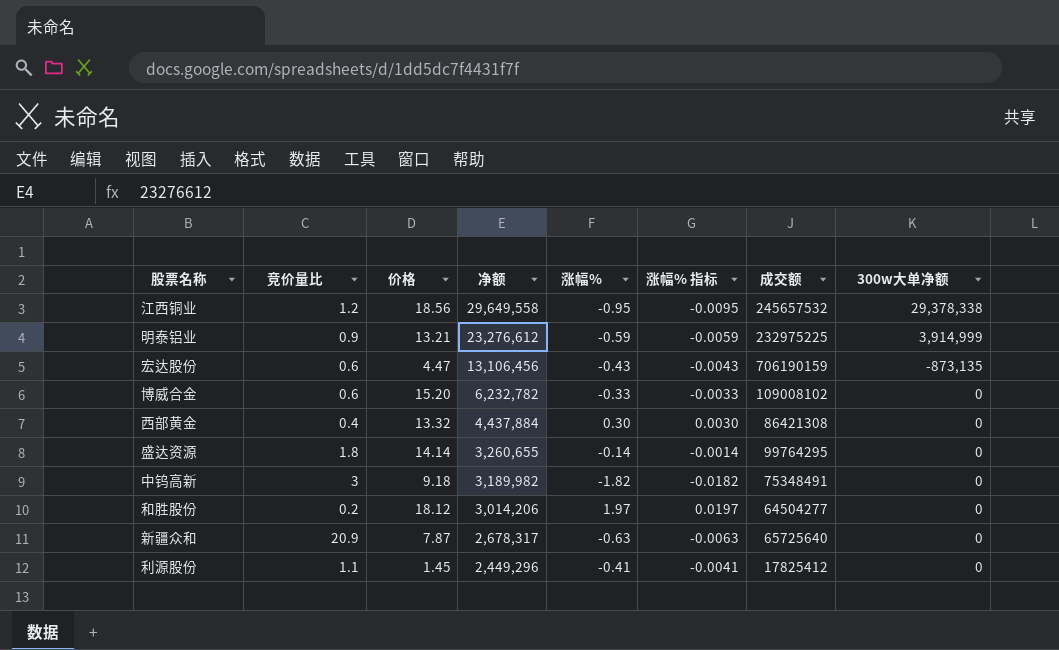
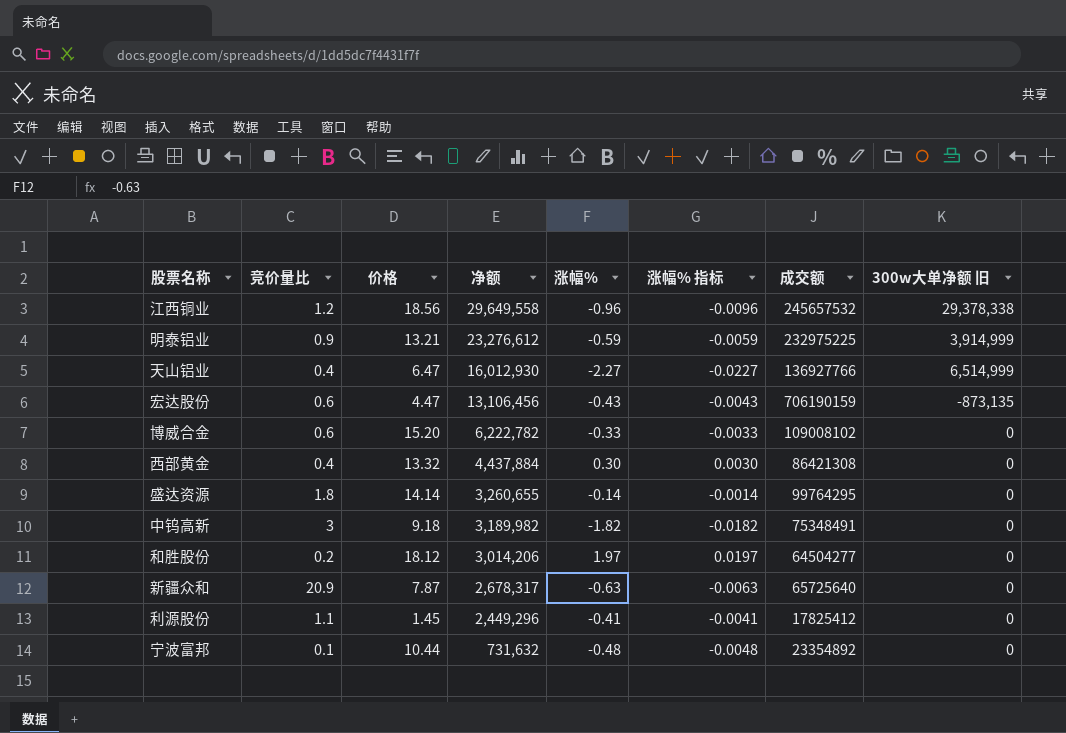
column name: 300w大单净额 -> 300w大单净额 旧
江西铜业 | 涨幅%: -0.95 -> -0.96
江西铜业 | 涨幅% 指标: -0.0095 -> -0.0096
row 天山铝业: none -> 0.4 | 6.47 | 16,012,930 | -2.27 | -0.0227 | 136927766 | 6,514,999
博威合金 | 净额: 6,232,782 -> 6,222,782
row 宁波富邦: none -> 0.1 | 10.44 | 731,632 | -0.48 | -0.0048 | 23354892 | 0

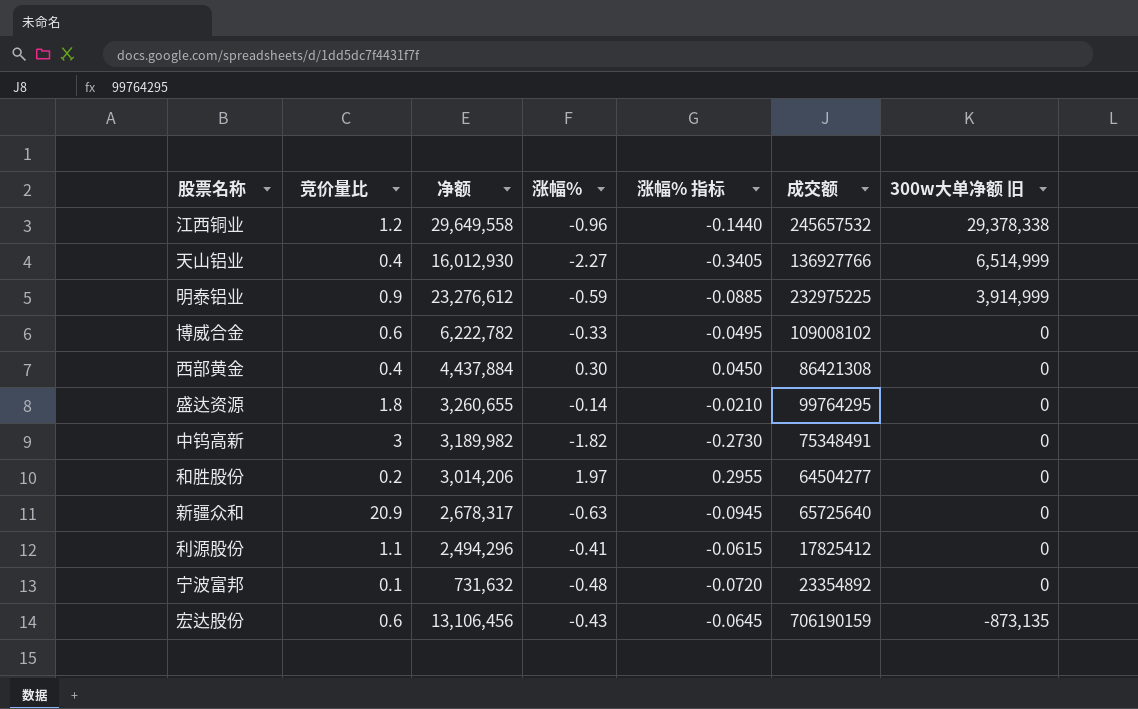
row order: 净额 descending -> 300w大单净额 旧 descending
column 价格 | position: 3 -> none
column 涨幅% 指标 | formula: [涨幅%] * 0.01 -> [涨幅%] * 0.15
利源股份 | 净额: 2,449,296 -> 2,494,296

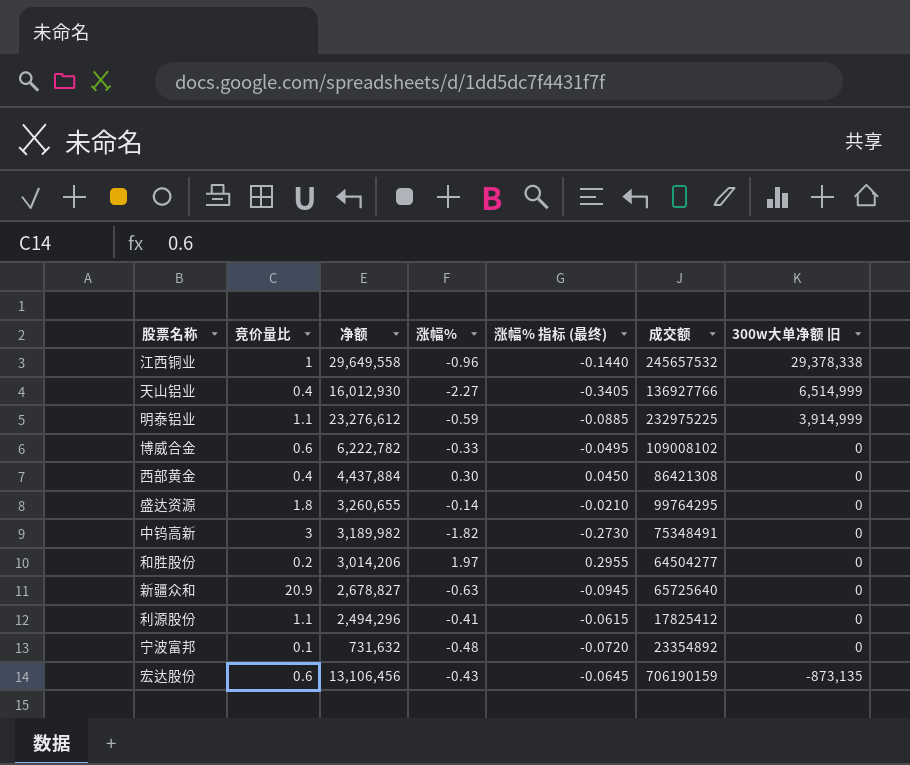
column name: 涨幅% 指标 -> 涨幅% 指标 (最终)
江西铜业 | 竞价量比: 1.2 -> 1
明泰铝业 | 竞价量比: 0.9 -> 1.1
新疆众和 | 净额: 2,678,317 -> 2,678,827

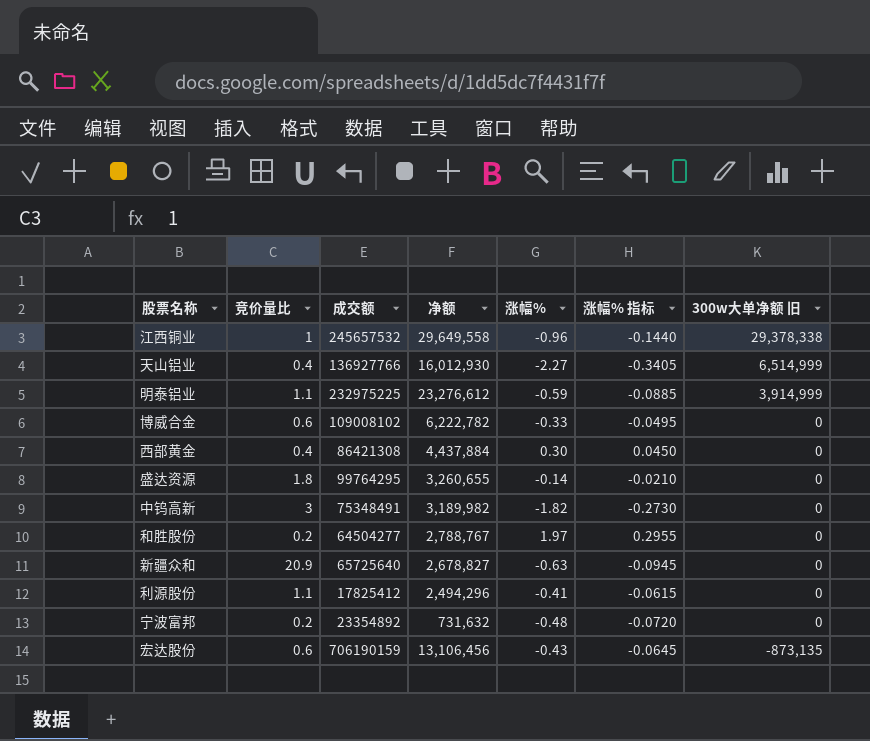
column 成交额 | position: 6 -> 3
column name: 涨幅% 指标 (最终) -> 涨幅% 指标
和胜股份 | 净额: 3,014,206 -> 2,788,767
宁波富邦 | 竞价量比: 0.1 -> 0.2

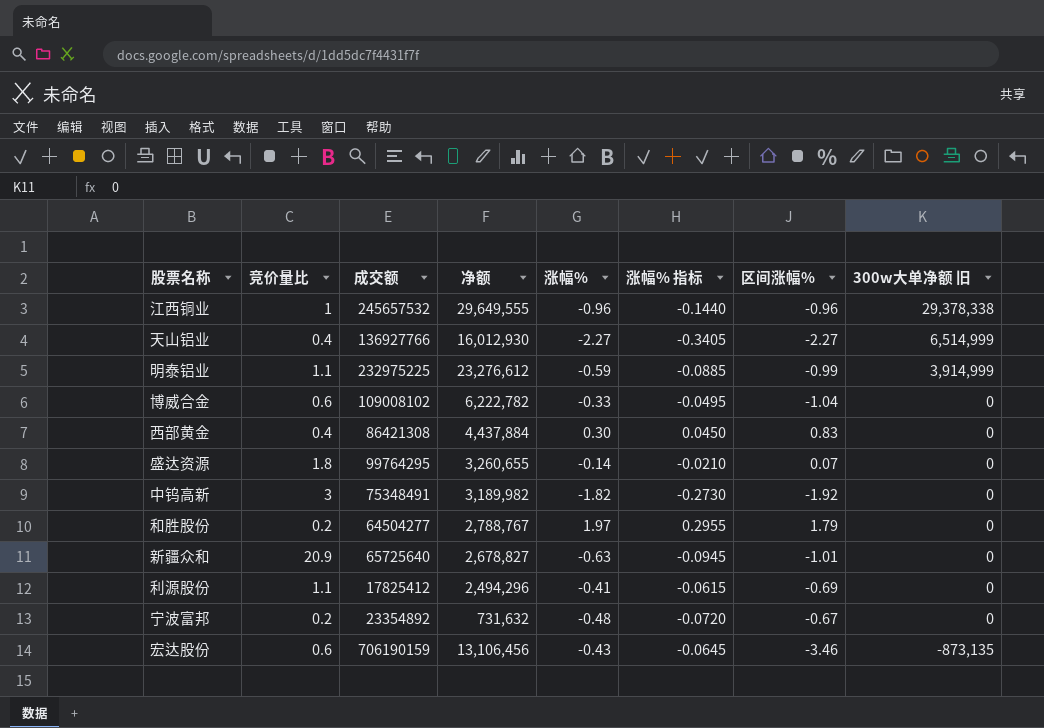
column 区间涨幅% | position: none -> 7
江西铜业 | 净额: 29,649,558 -> 29,649,555

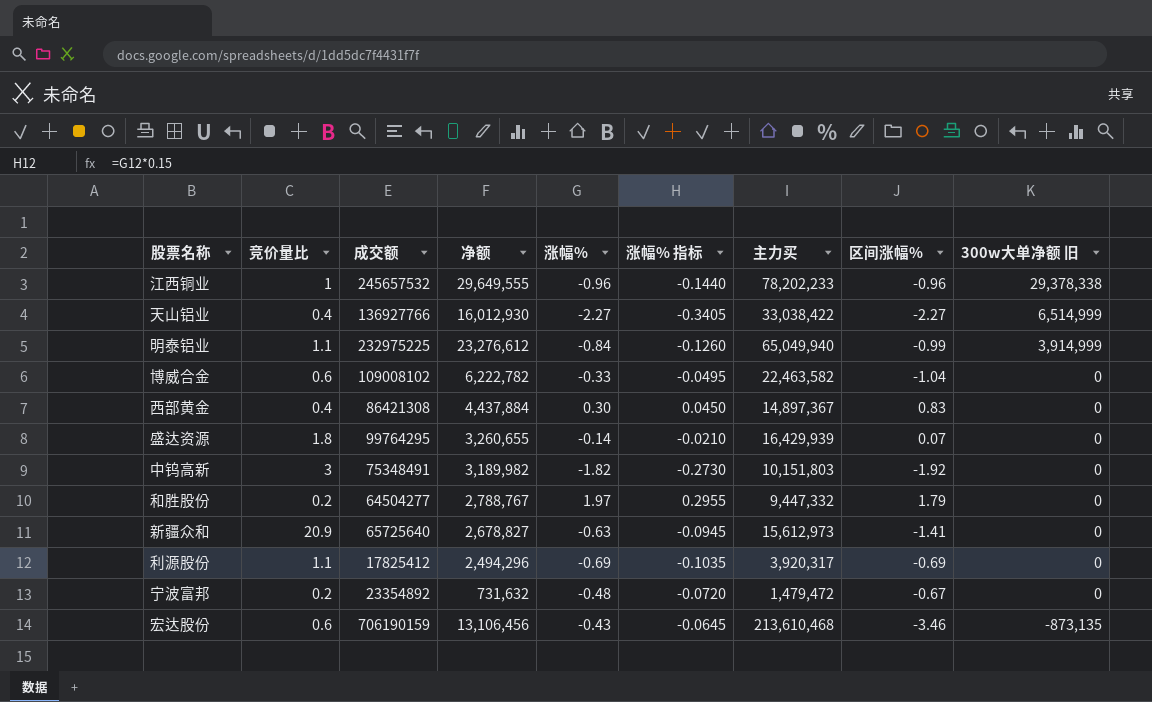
column 主力买 | position: none -> 7
明泰铝业 | 涨幅%: -0.59 -> -0.84
明泰铝业 | 涨幅% 指标: -0.0885 -> -0.1260
新疆众和 | 区间涨幅%: -1.01 -> -1.41
利源股份 | 涨幅%: -0.41 -> -0.69
利源股份 | 涨幅% 指标: -0.0615 -> -0.1035

